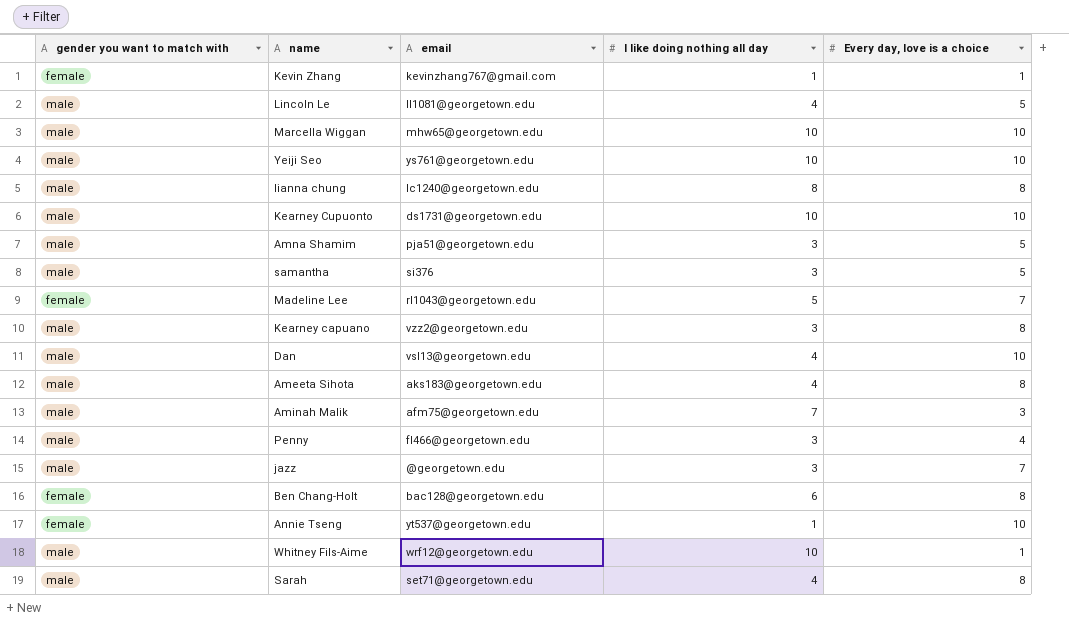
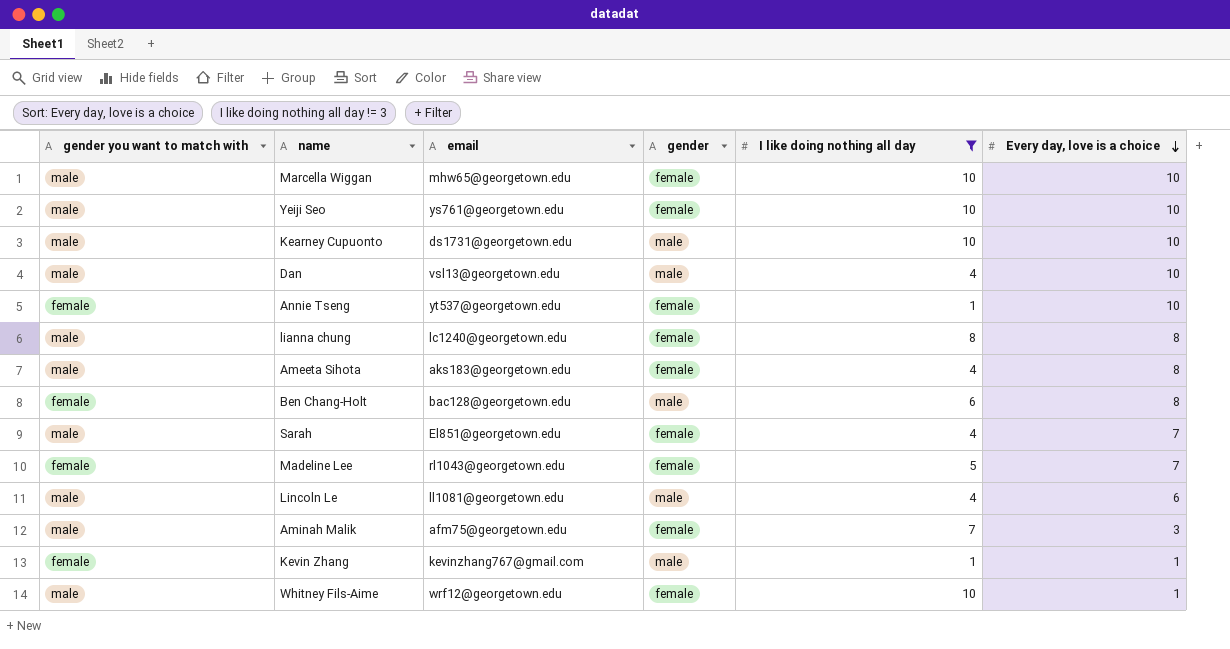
filter: none -> I like doing nothing all day != 3
row order: none -> Every day, love is a choice descending
column gender | position: none -> 4
Sarah | email: set71@georgetown.edu -> El851@georgetown.edu
Sarah | Every day, love is a choice: 8 -> 7
Lincoln Le | Every day, love is a choice: 5 -> 6

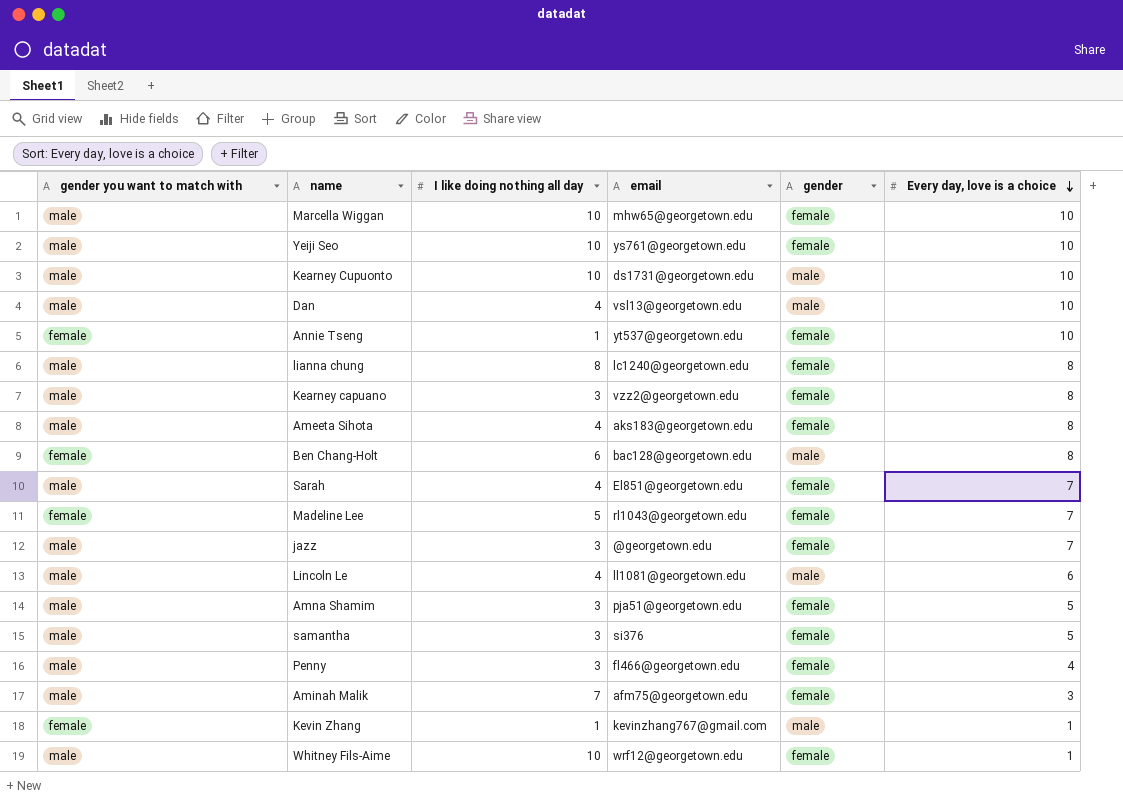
filter: I like doing nothing all day != 3 -> none
column I like doing nothing all day | position: 5 -> 3

